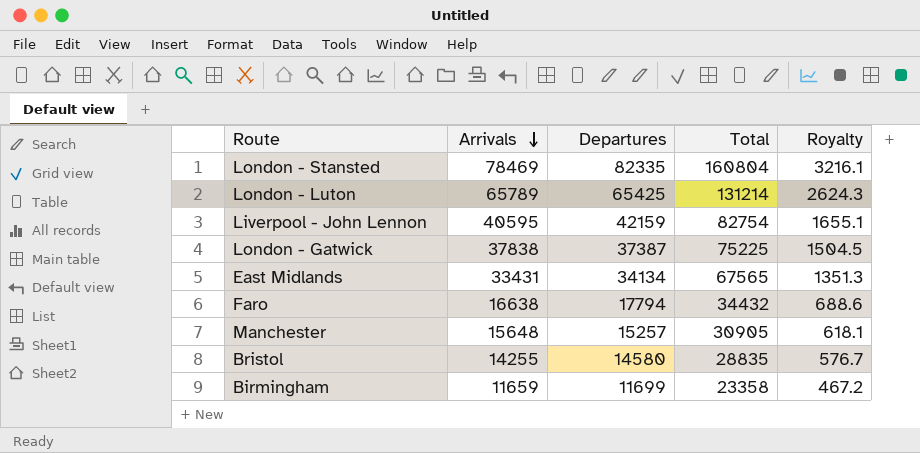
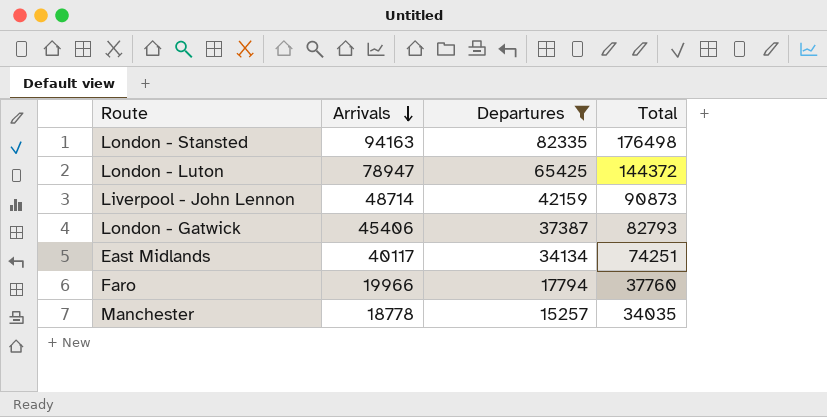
filter: none -> Departures >= 15257
column Royalty | formula: [Total] * 0.02 -> none
London - Stansted | Arrivals: 78469 -> 94163
London - Stansted | Total: 160804 -> 176498
London - Luton | Arrivals: 65789 -> 78947
London - Luton | Total: 131214 -> 144372
Liverpool - John Lennon | Arrivals: 40595 -> 48714
Liverpool - John Lennon | Total: 82754 -> 90873
London - Gatwick | Arrivals: 37838 -> 45406
London - Gatwick | Total: 75225 -> 82793
East Midlands | Arrivals: 33431 -> 40117
East Midlands | Total: 67565 -> 74251
Faro | Arrivals: 16638 -> 19966
Faro | Total: 34432 -> 37760
Manchester | Arrivals: 15648 -> 18778
Manchester | Total: 30905 -> 34035

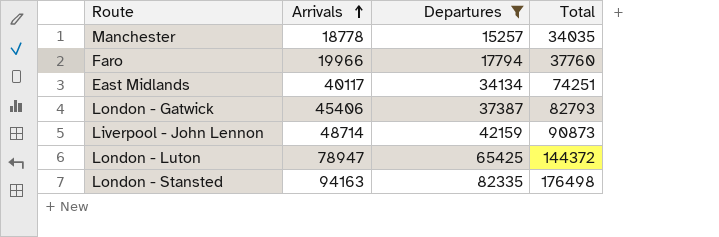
row order: Arrivals descending -> Arrivals ascending

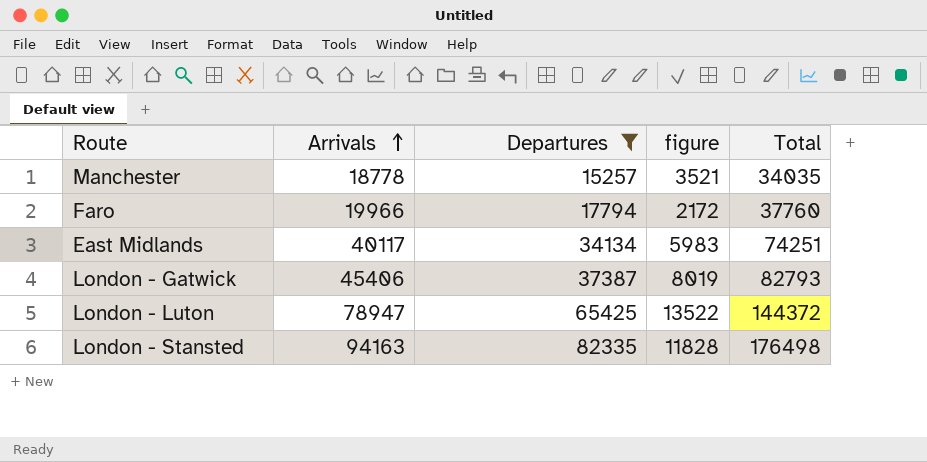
column figure | formula: none -> [Arrivals] - [Departures]
row Liverpool - John Lennon: 48714 | 42159 | 90873 -> none

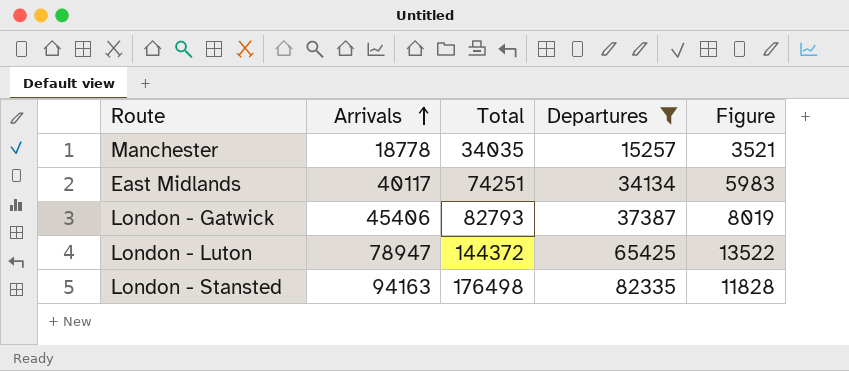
column Total | position: 5 -> 3
column name: figure -> Figure
row Faro: 19966 | 17794 | 2172 | 37760 -> none

